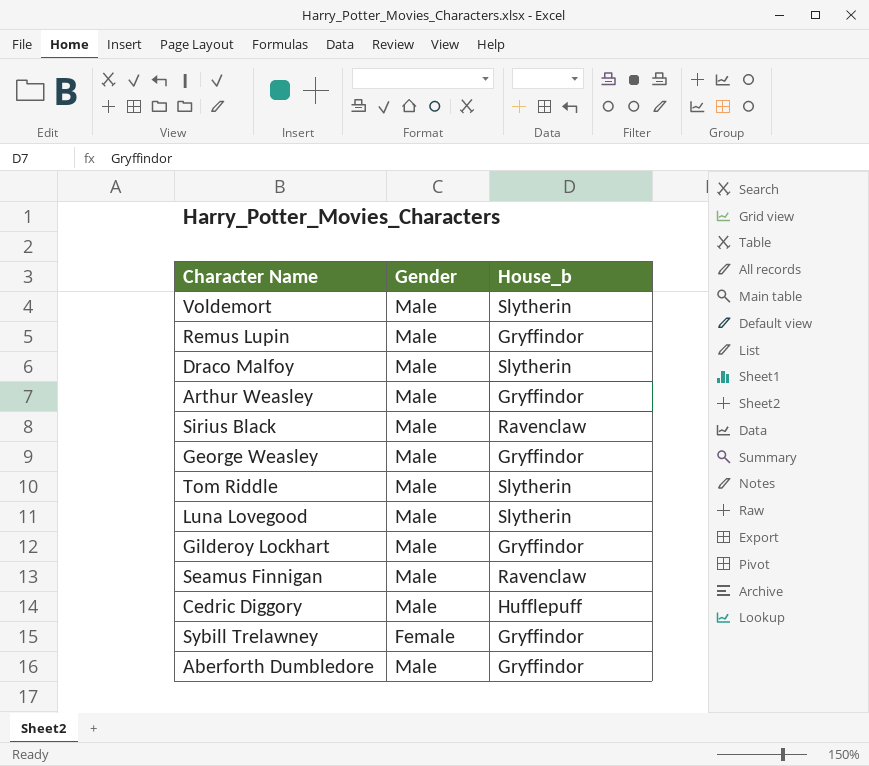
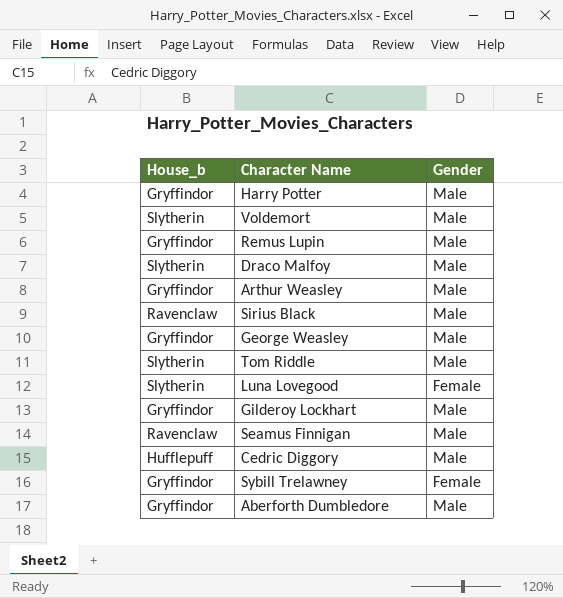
column House_b | position: 3 -> 1
row Harry Potter: none -> Gryffindor | Male
Luna Lovegood | Gender: Male -> Female

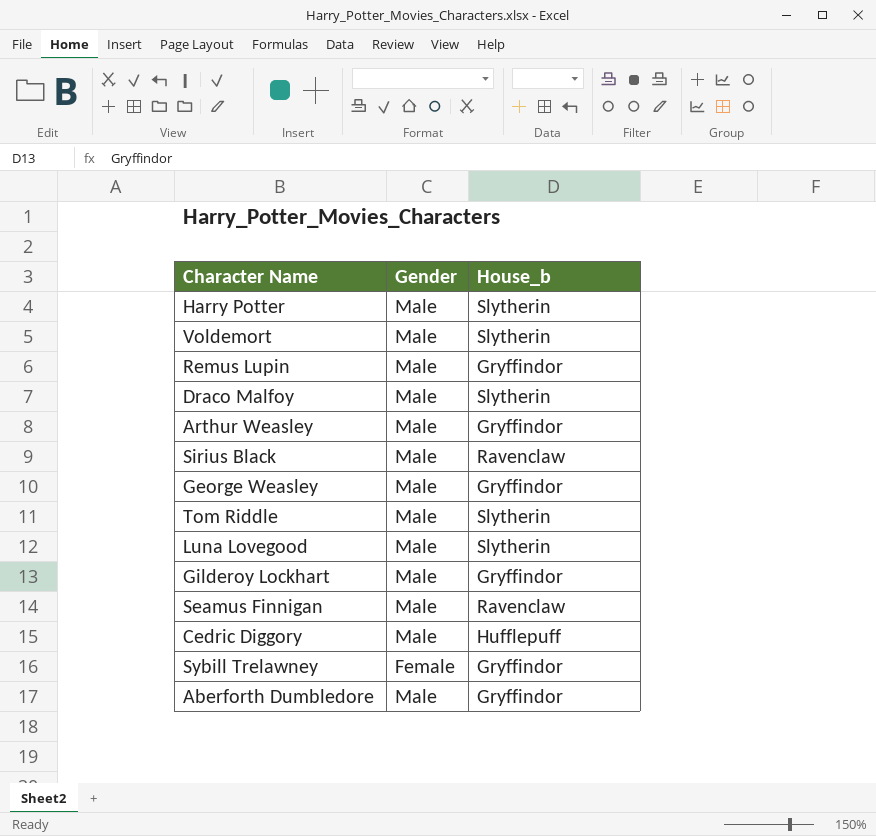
column House_b | position: 1 -> 3
Harry Potter | House_b: Gryffindor -> Slytherin
Luna Lovegood | Gender: Female -> Male

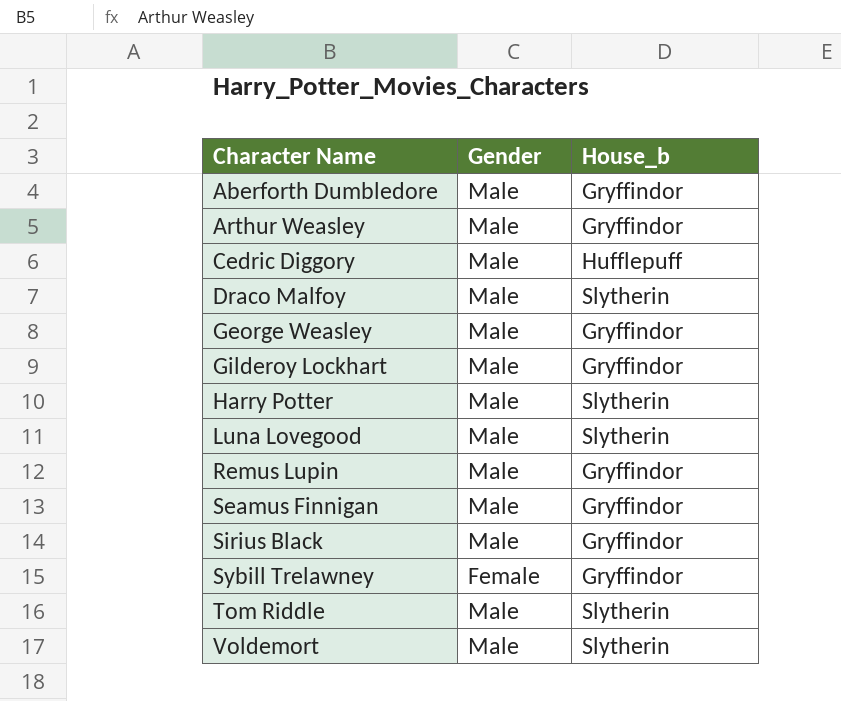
row order: none -> Character Name ascending
Seamus Finnigan | House_b: Ravenclaw -> Gryffindor
Sirius Black | House_b: Ravenclaw -> Gryffindor

